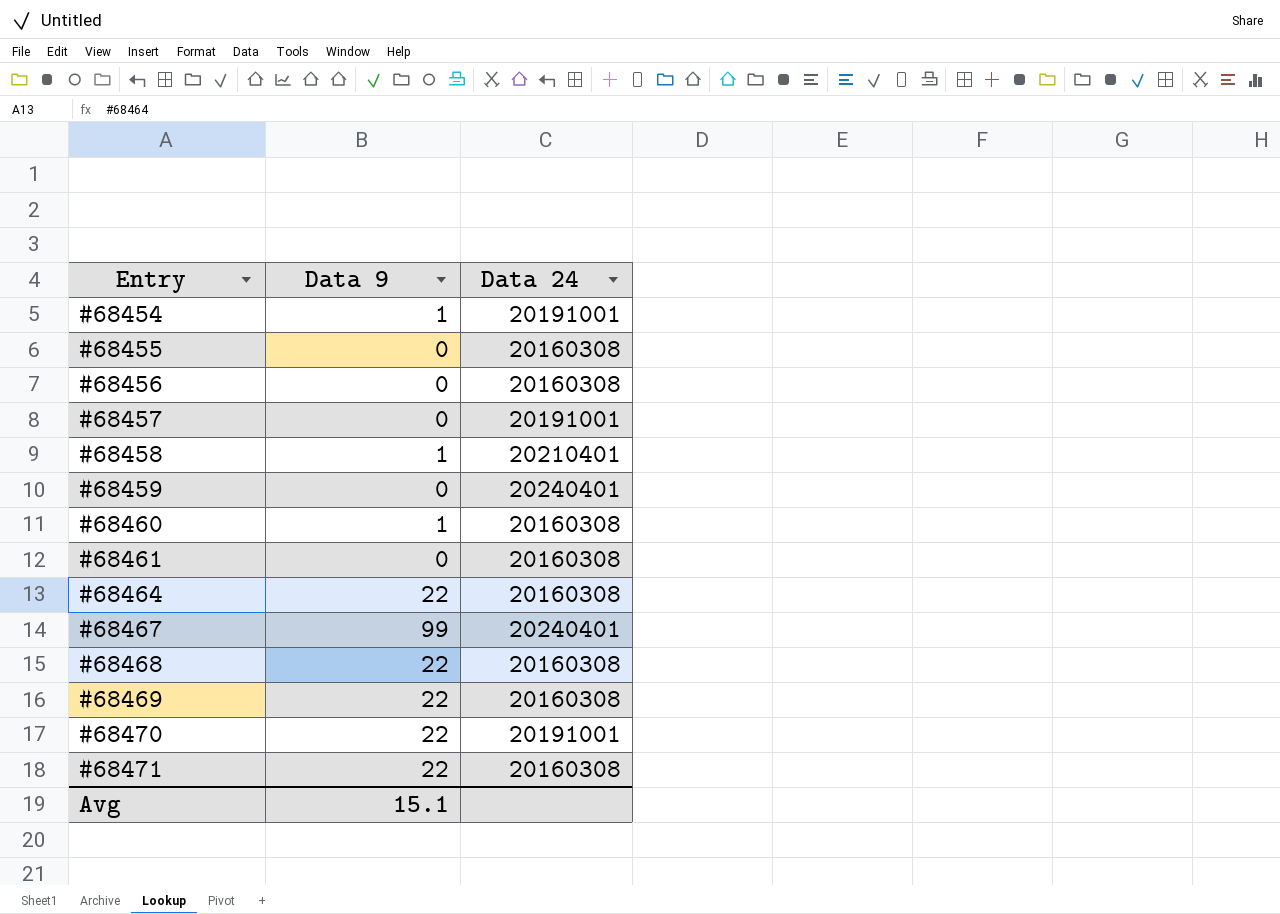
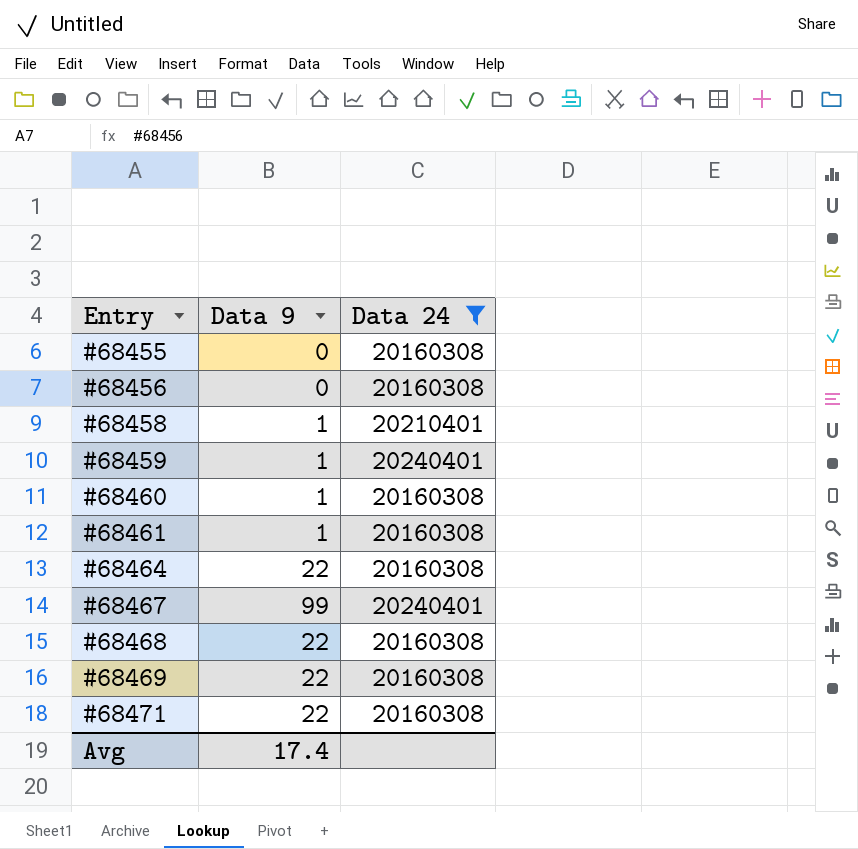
filter: none -> Data 24 != 20191001
#68459 | Data 9: 0 -> 1
#68461 | Data 9: 0 -> 1
Avg | Data 9: 15.1 -> 17.4

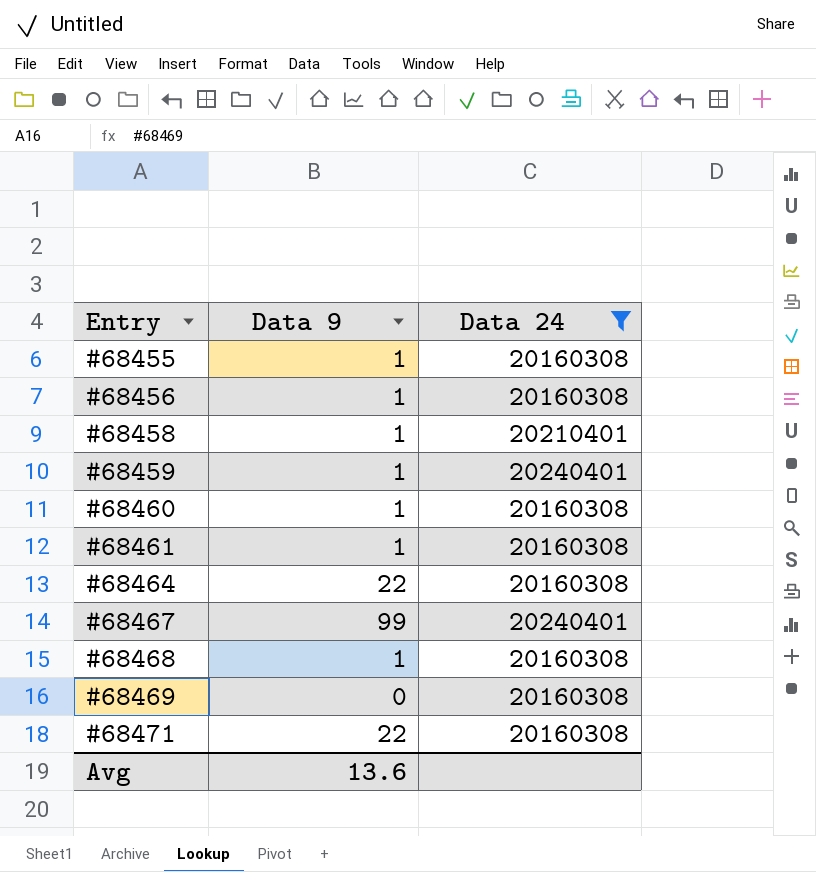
#68455 | Data 9: 0 -> 1
#68456 | Data 9: 0 -> 1
#68468 | Data 9: 22 -> 1
#68469 | Data 9: 22 -> 0
Avg | Data 9: 17.4 -> 13.6

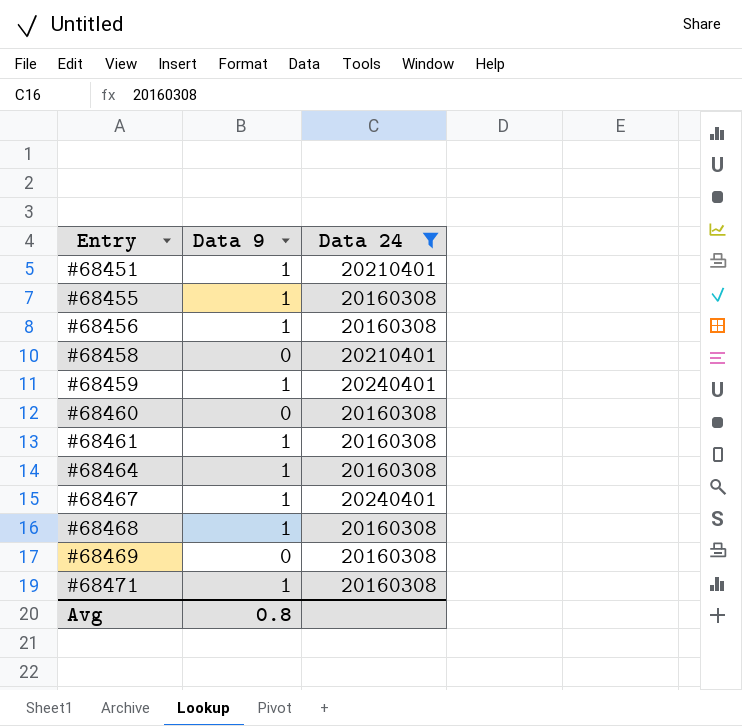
row #68451: none -> 1 | 20210401
#68458 | Data 9: 1 -> 0
#68460 | Data 9: 1 -> 0
#68464 | Data 9: 22 -> 1
#68467 | Data 9: 99 -> 1
#68471 | Data 9: 22 -> 1
Avg | Data 9: 13.6 -> 0.8

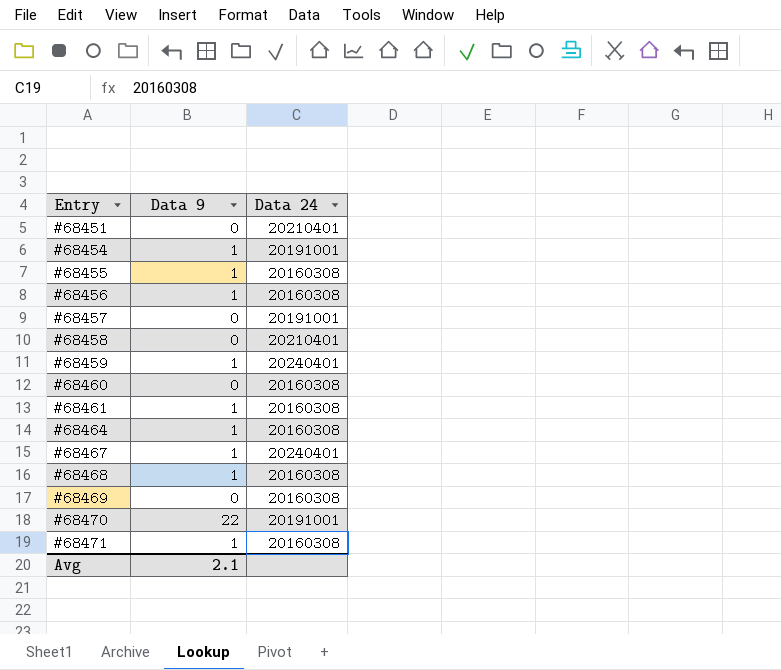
filter: Data 24 != 20191001 -> none
#68451 | Data 9: 1 -> 0
Avg | Data 9: 0.8 -> 2.1

